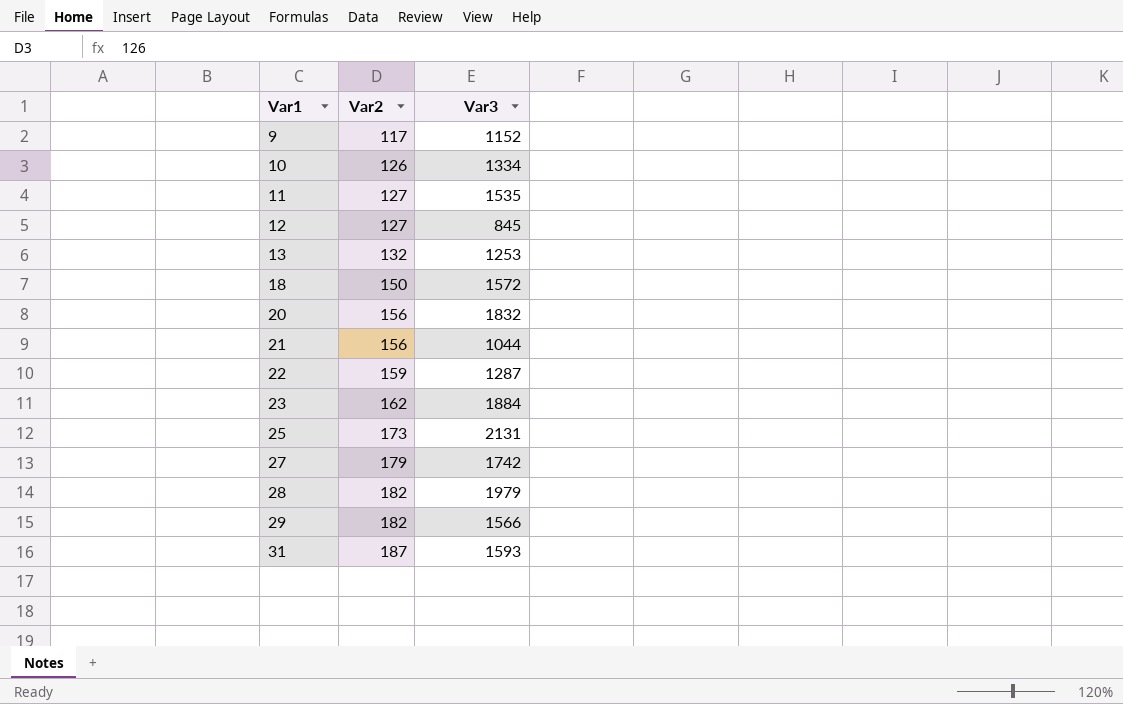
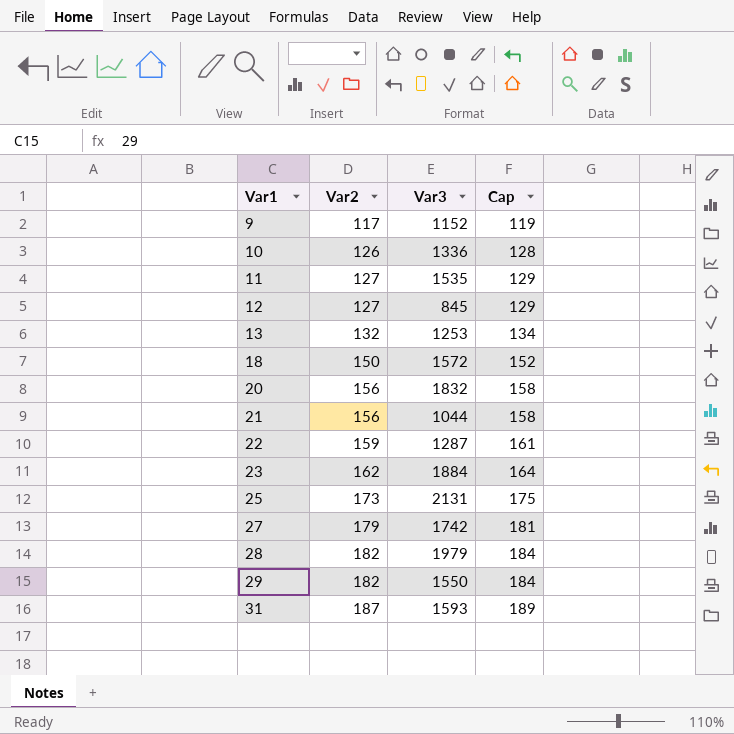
column Cap | formula: none -> [Var2] + 2
10 | Var3: 1334 -> 1336
29 | Var3: 1566 -> 1550

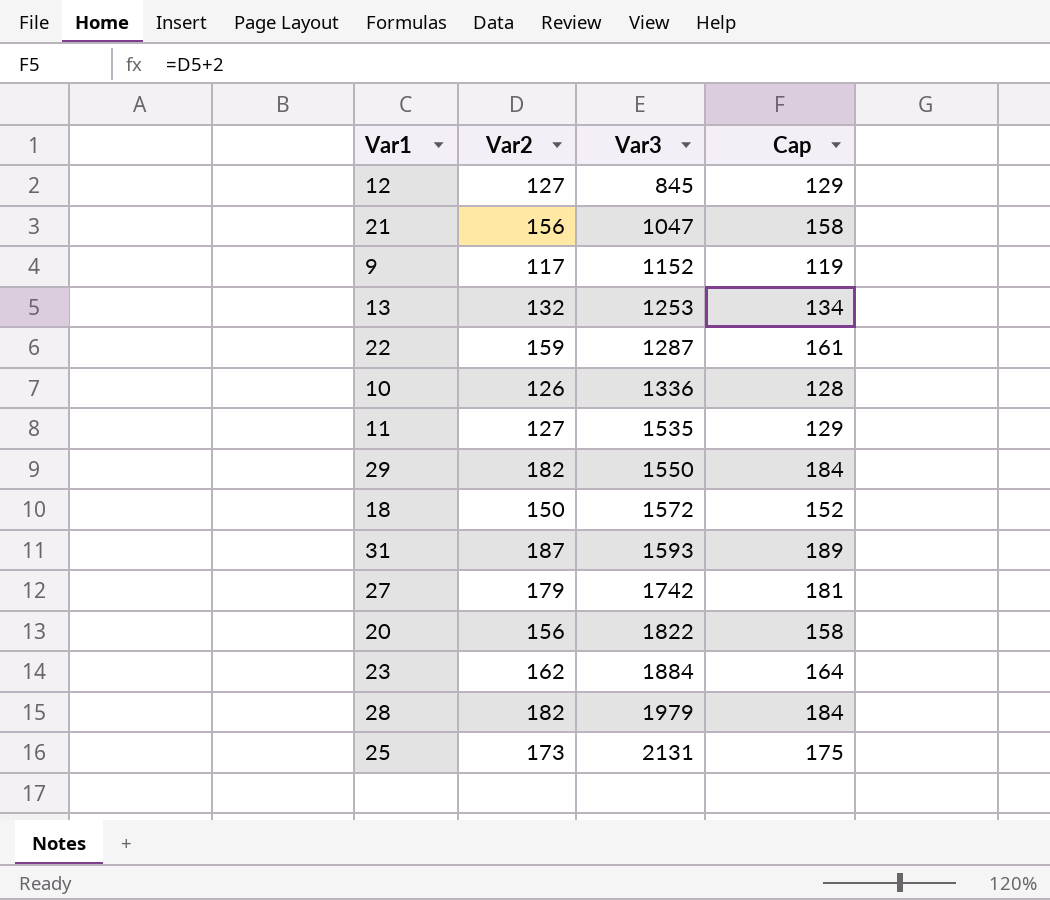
row order: Var1 ascending -> Var3 ascending
21 | Var3: 1044 -> 1047
20 | Var3: 1832 -> 1822

